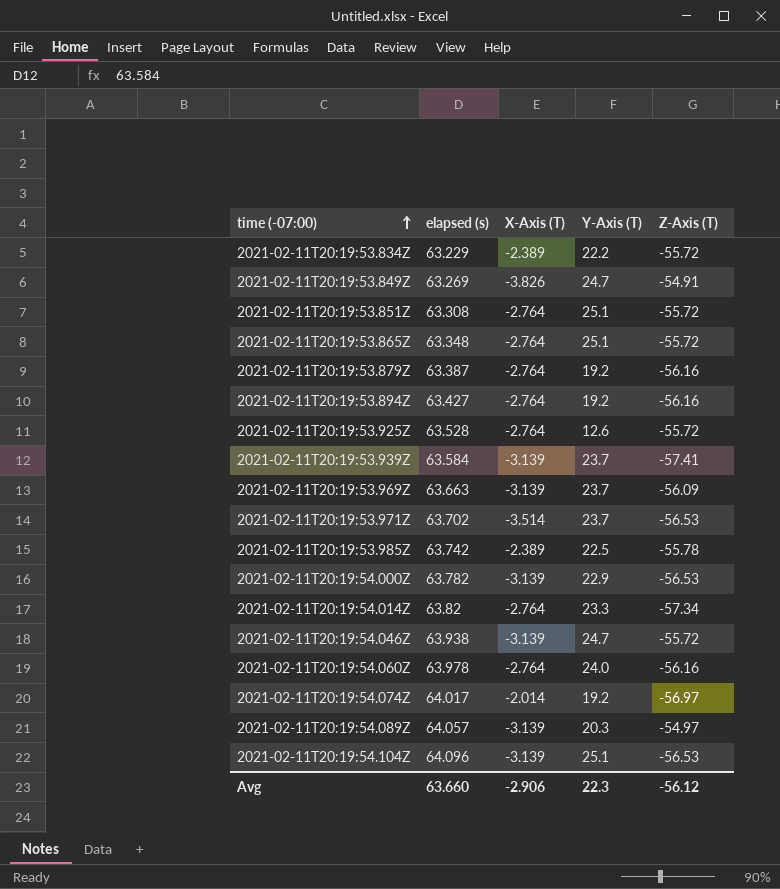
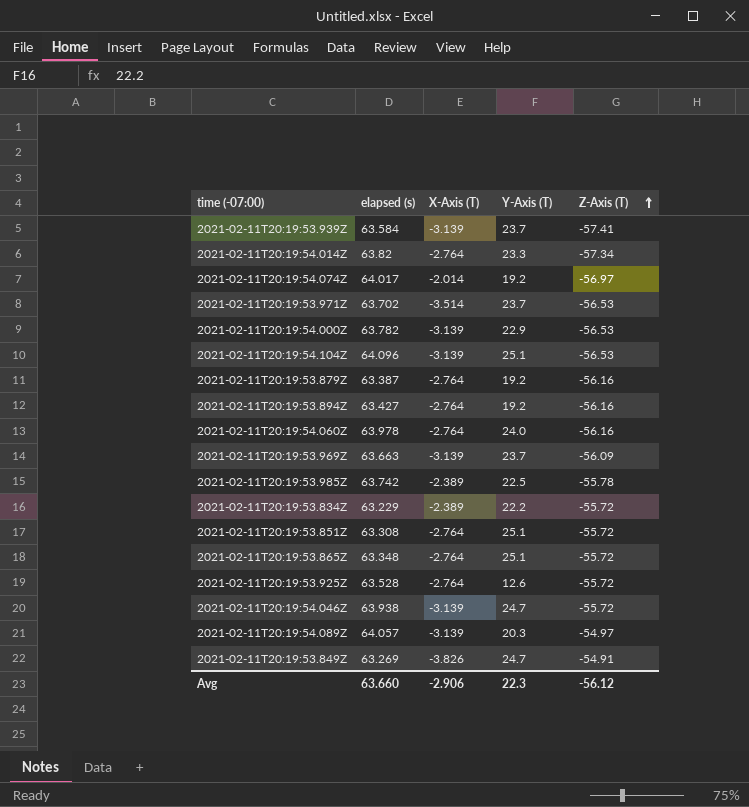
row order: time (-07:00) ascending -> Z-Axis (T) ascending

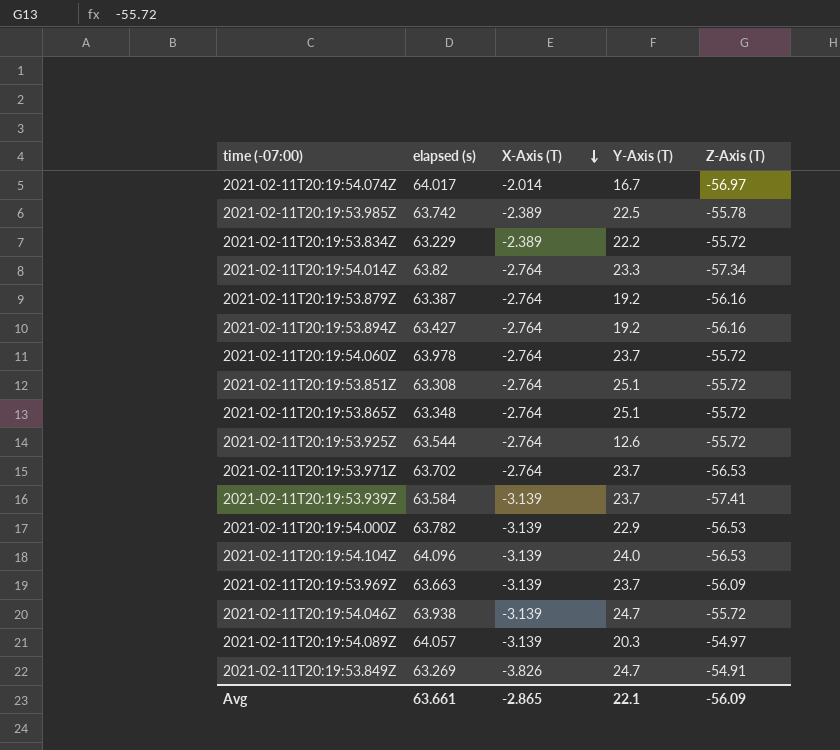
row order: Z-Axis (T) ascending -> X-Axis (T) descending
2021-02-11T20:19:54.074Z | Y-Axis (T): 19.2 -> 16.7
2021-02-11T20:19:54.060Z | Y-Axis (T): 24.0 -> 23.7
2021-02-11T20:19:54.060Z | Z-Axis (T): -56.16 -> -55.72
2021-02-11T20:19:53.925Z | elapsed (s): 63.528 -> 63.544
2021-02-11T20:19:53.971Z | X-Axis (T): -3.514 -> -2.764
2021-02-11T20:19:54.104Z | Y-Axis (T): 25.1 -> 24.0
Avg | elapsed (s): 63.660 -> 63.661
Avg | X-Axis (T): -2.906 -> -2.865
Avg | Y-Axis (T): 22.3 -> 22.1
Avg | Z-Axis (T): -56.12 -> -56.09

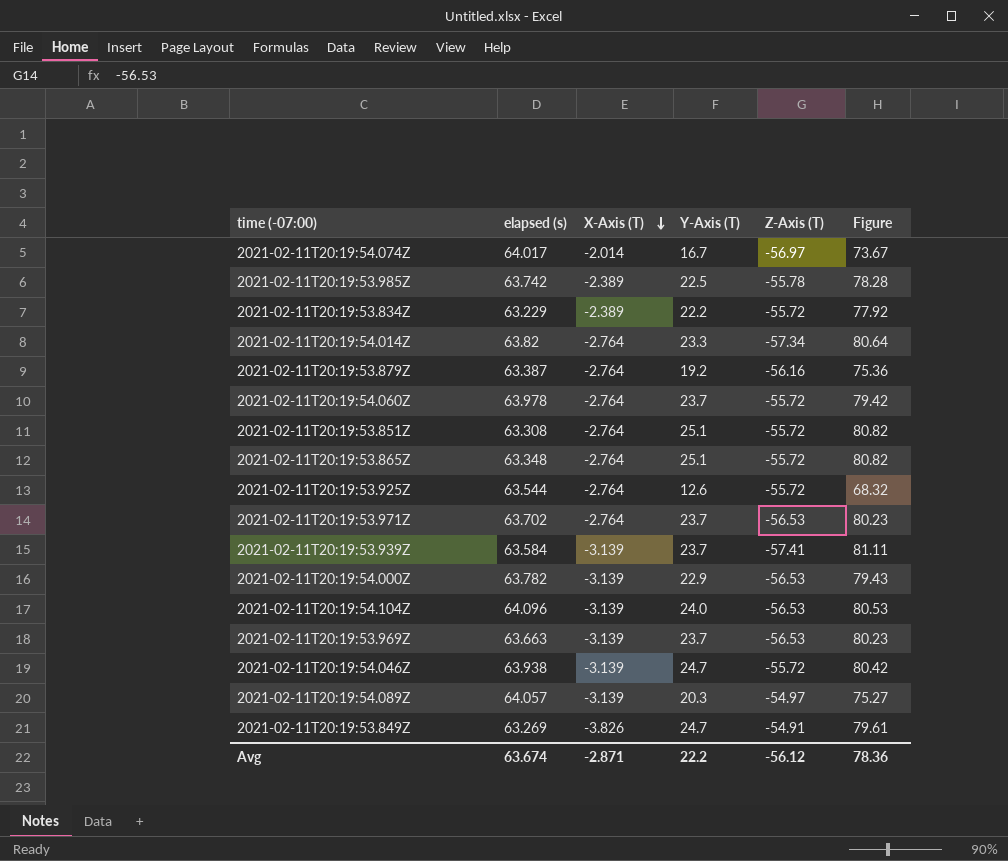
column Figure | formula: none -> [Y-Axis (T)] - [Z-Axis (T)]
row 2021-02-11T20:19:53.894Z: 63.427 | -2.764 | 19.2 | -56.16 -> none
2021-02-11T20:19:53.969Z | Z-Axis (T): -56.09 -> -56.53
Avg | elapsed (s): 63.661 -> 63.674
Avg | X-Axis (T): -2.865 -> -2.871
Avg | Y-Axis (T): 22.1 -> 22.2
Avg | Z-Axis (T): -56.09 -> -56.12

